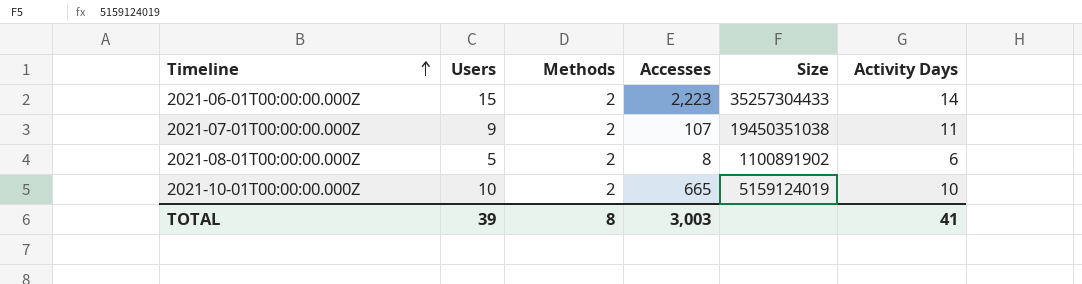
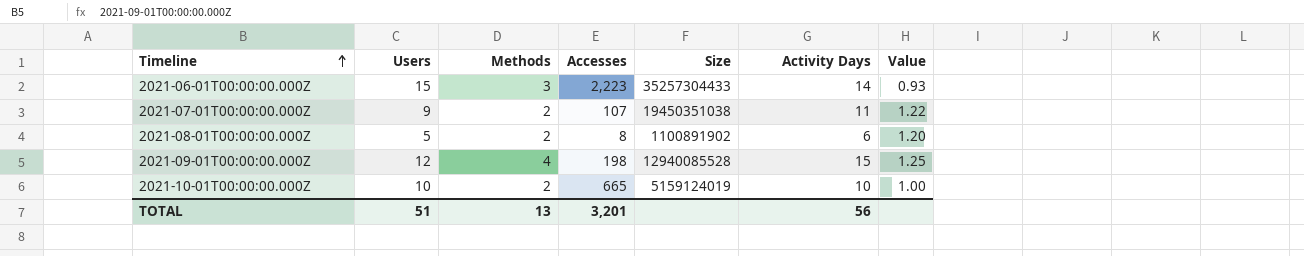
column Value | formula: none -> [Activity Days] / [Users]
2021-06-01T00:00:00.000Z | Methods: 2 -> 3
row 2021-09-01T00:00:00.000Z: none -> 12 | 4 | 198 | 12940085528 | 15 | 1.25
TOTAL | Users: 39 -> 51
TOTAL | Methods: 8 -> 13
TOTAL | Accesses: 3,003 -> 3,201
TOTAL | Activity Days: 41 -> 56

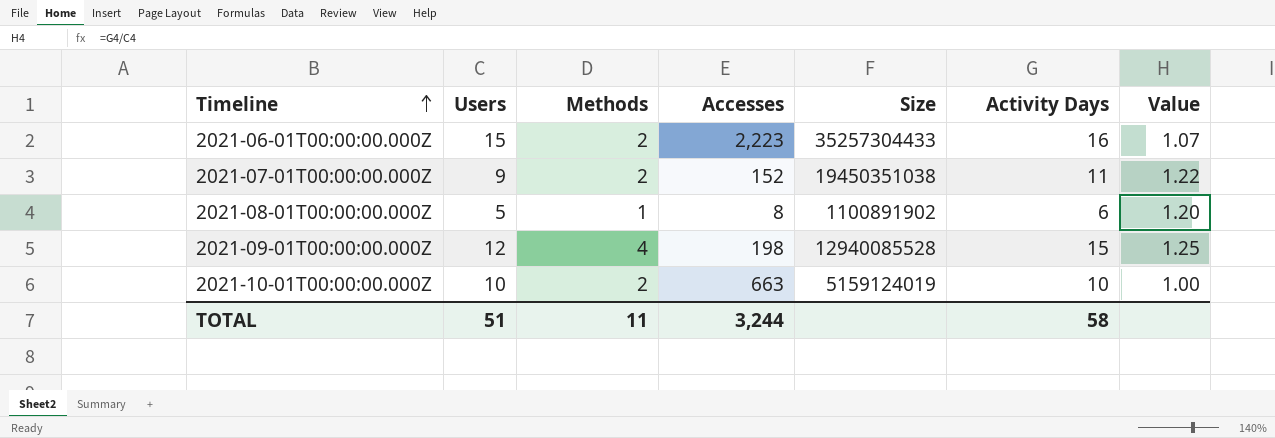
2021-06-01T00:00:00.000Z | Methods: 3 -> 2
2021-06-01T00:00:00.000Z | Activity Days: 14 -> 16
2021-06-01T00:00:00.000Z | Value: 0.93 -> 1.07
2021-07-01T00:00:00.000Z | Accesses: 107 -> 152
2021-08-01T00:00:00.000Z | Methods: 2 -> 1
2021-10-01T00:00:00.000Z | Accesses: 665 -> 663
TOTAL | Methods: 13 -> 11
TOTAL | Accesses: 3,201 -> 3,244
TOTAL | Activity Days: 56 -> 58

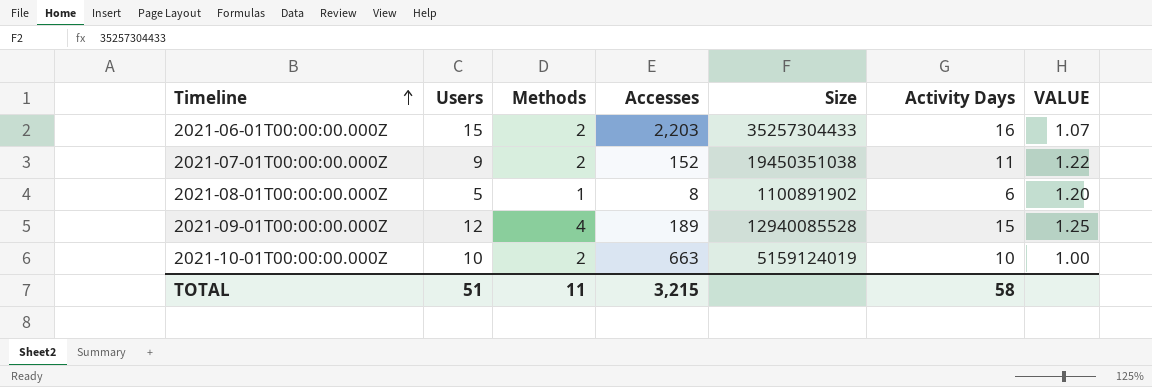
column name: Value -> VALUE
2021-06-01T00:00:00.000Z | Accesses: 2,223 -> 2,203
2021-09-01T00:00:00.000Z | Accesses: 198 -> 189
TOTAL | Accesses: 3,244 -> 3,215

